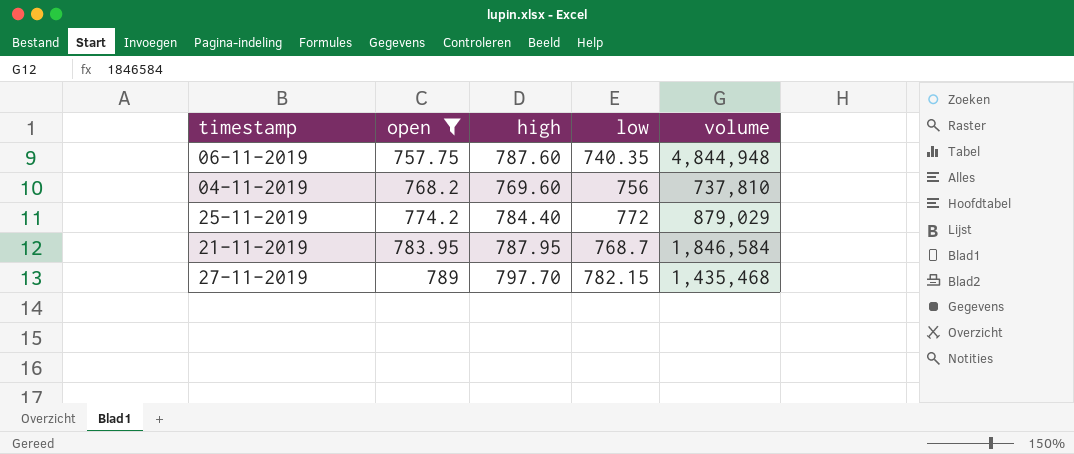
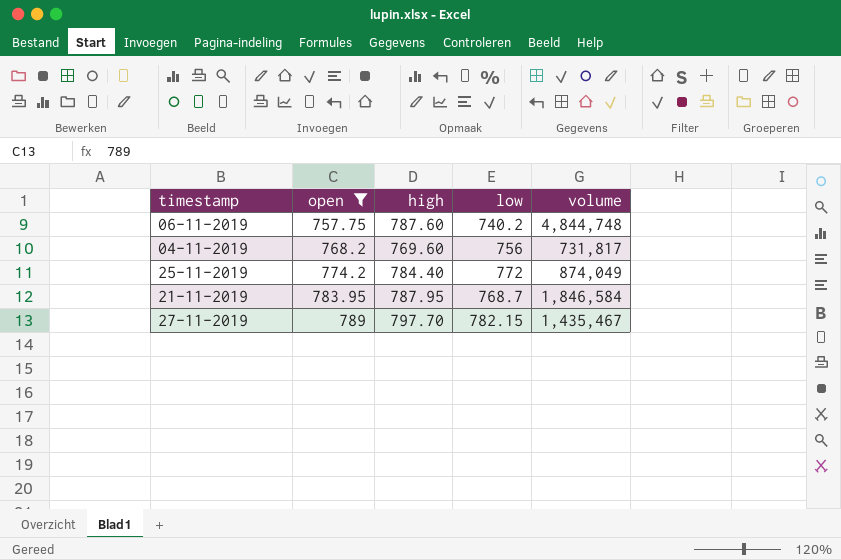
06-11-2019 | low: 740.35 -> 740.2
06-11-2019 | volume: 4,844,948 -> 4,844,748
04-11-2019 | volume: 737,810 -> 731,817
25-11-2019 | volume: 879,029 -> 874,049
27-11-2019 | volume: 1,435,468 -> 1,435,467

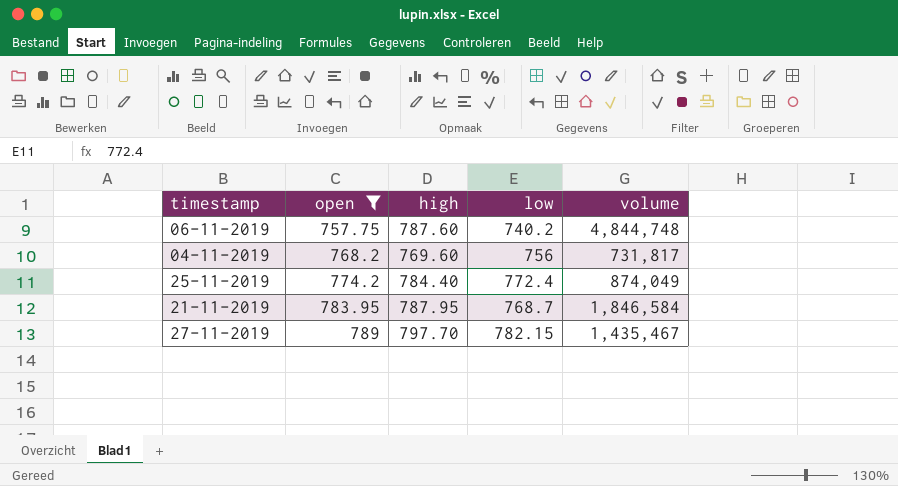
25-11-2019 | low: 772 -> 772.4

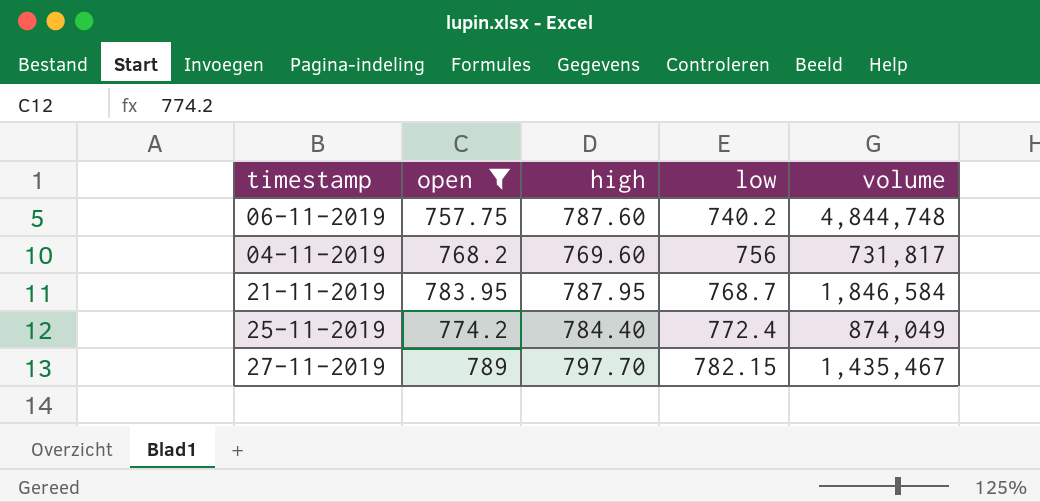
row order: open ascending -> low ascending

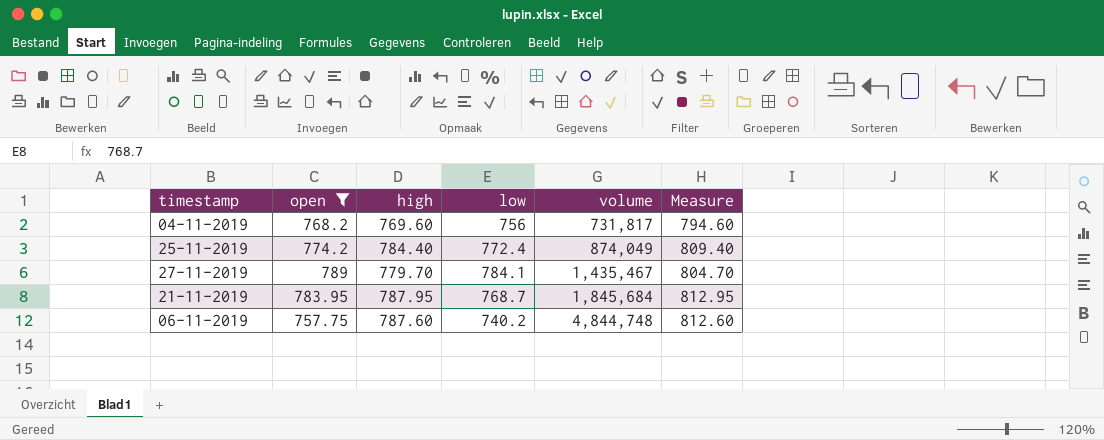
row order: low ascending -> volume ascending
column Measure | formula: none -> [high] + 25
27-11-2019 | high: 797.70 -> 779.70
27-11-2019 | low: 782.15 -> 784.1
21-11-2019 | volume: 1,846,584 -> 1,845,684

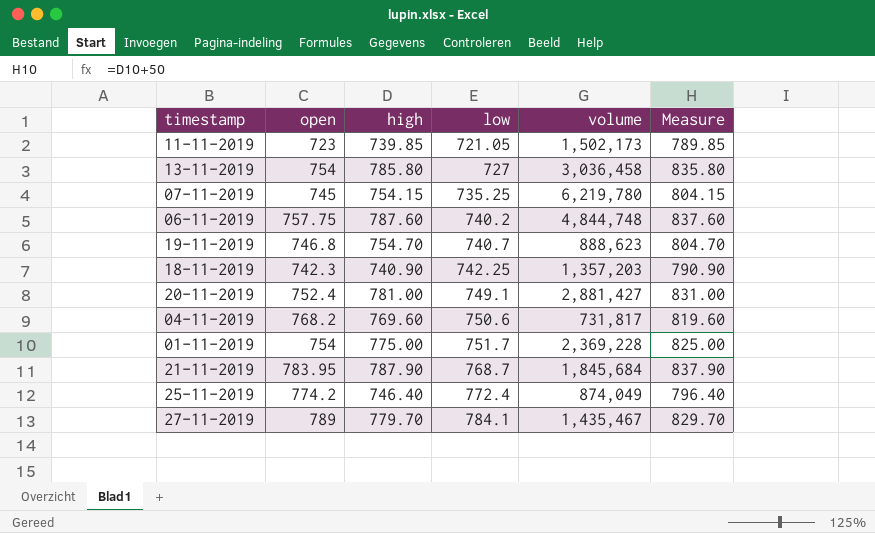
filter: open >= 757.75 -> none
row order: volume ascending -> low ascending
column Measure | formula: [high] + 25 -> [high] + 50
04-11-2019 | low: 756 -> 750.6
21-11-2019 | high: 787.95 -> 787.90
25-11-2019 | high: 784.40 -> 746.40

